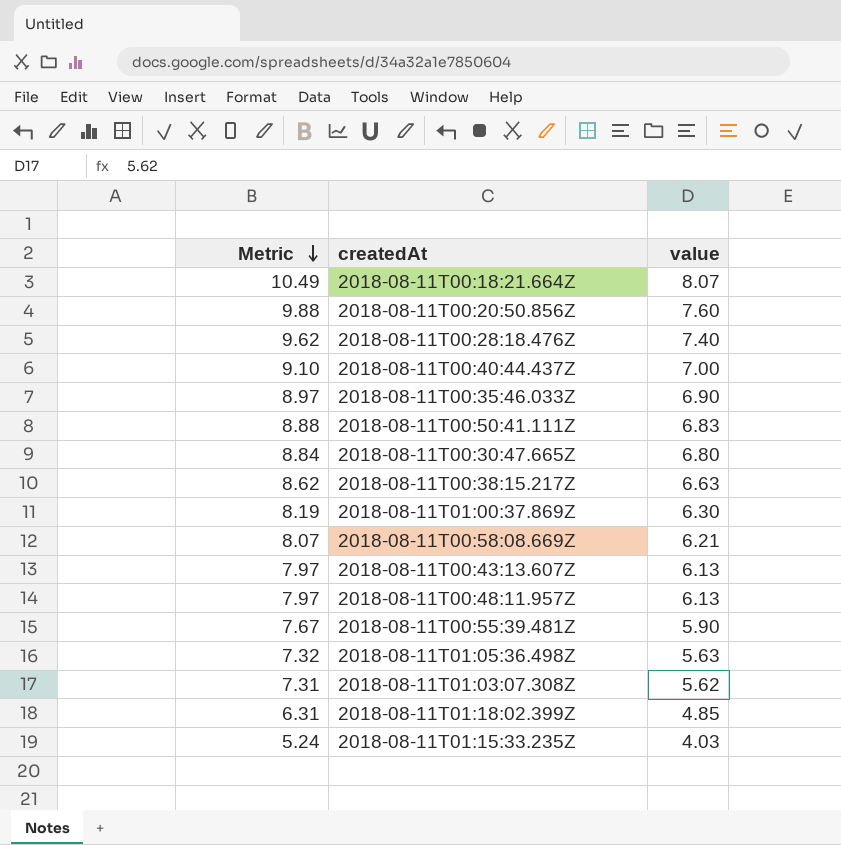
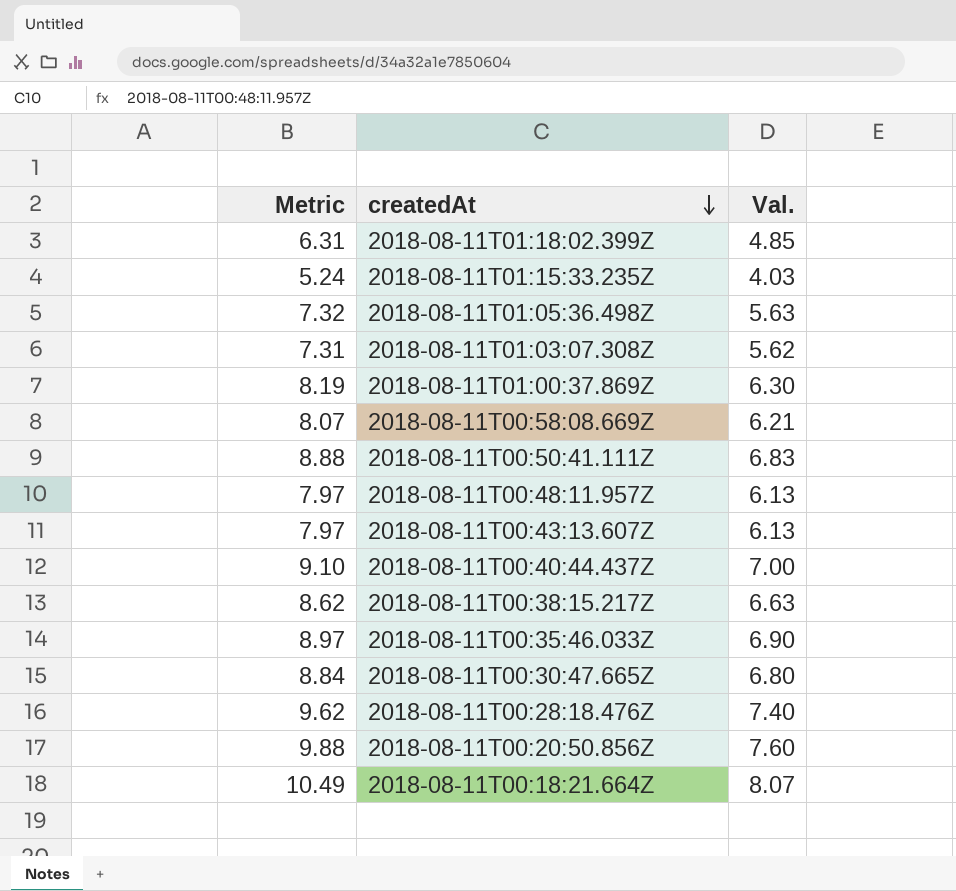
row order: Metric descending -> createdAt descending
column name: value -> Val.
row 2018-08-11T00:55:39.481Z: 7.67 | 5.90 -> none

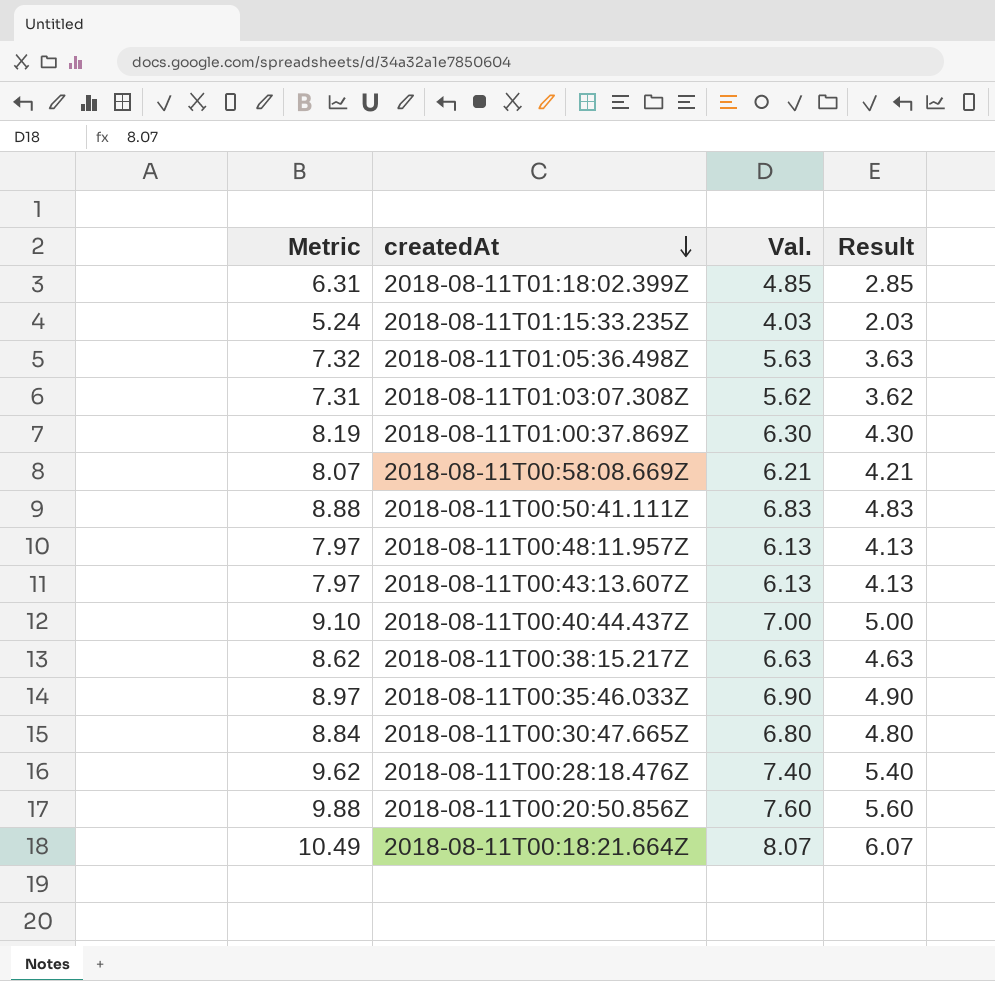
column Result | formula: none -> [Val.] - 2

